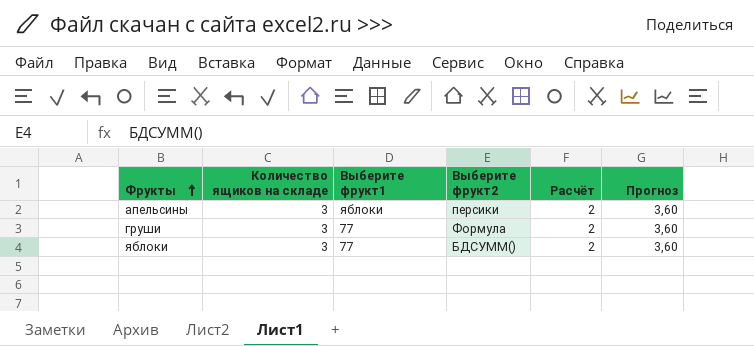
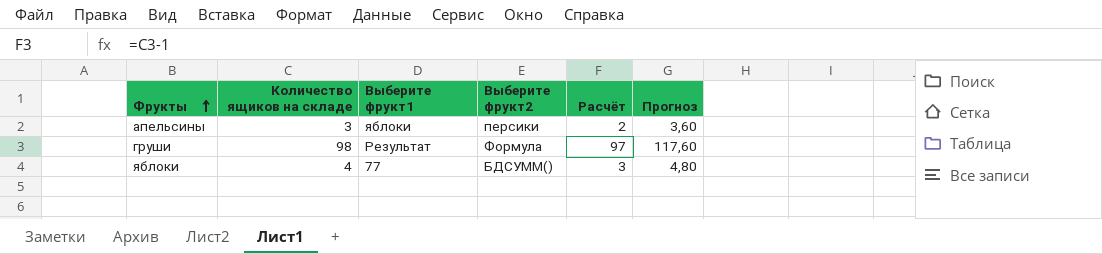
груши | Количество ящиков на складе: 3 -> 98
груши | Выберите фрукт1: 77 -> Результат
груши | Расчёт: 2 -> 97
груши | Прогноз: 3,60 -> 117,60
яблоки | Количество ящиков на складе: 3 -> 4
яблоки | Расчёт: 2 -> 3
яблоки | Прогноз: 3,60 -> 4,80

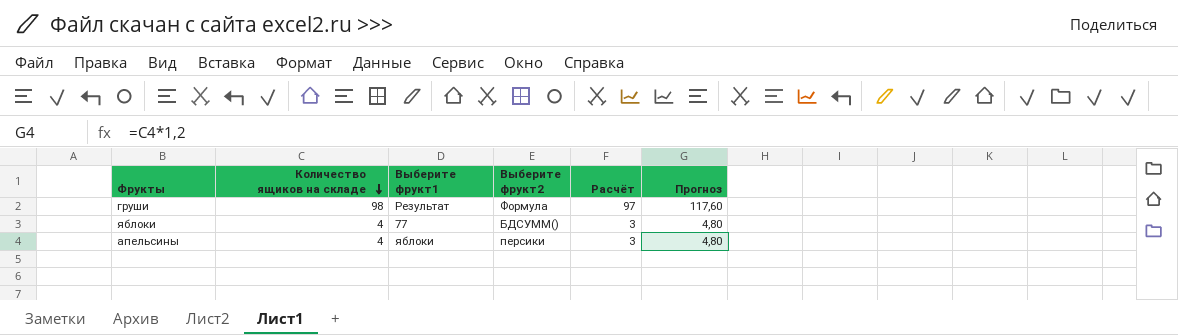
row order: Фрукты ascending -> Количество ящиков на складе descending
апельсины | Количество ящиков на складе: 3 -> 4
апельсины | Расчёт: 2 -> 3
апельсины | Прогноз: 3,60 -> 4,80

